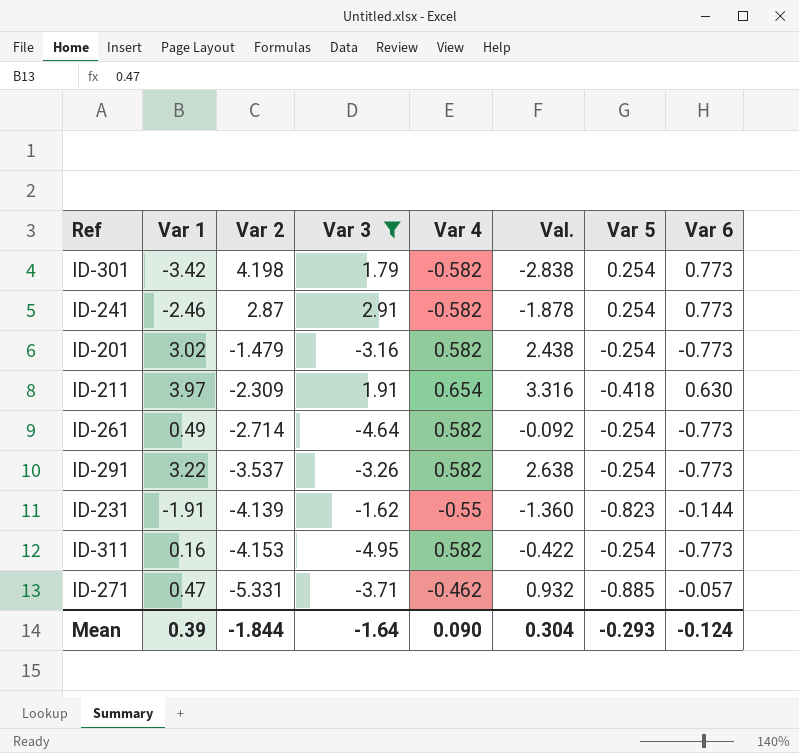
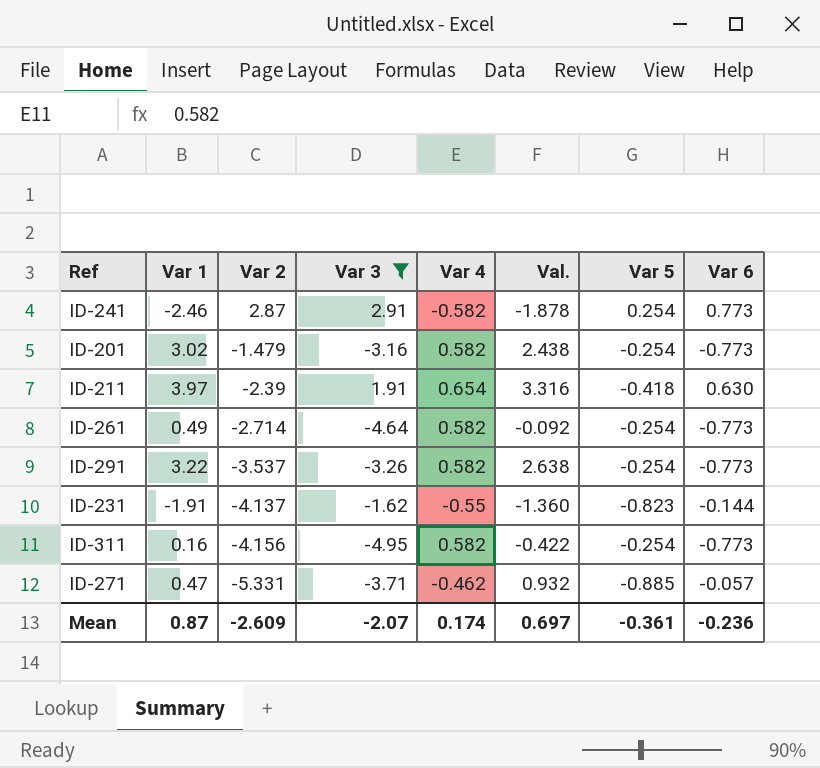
row ID-301: -3.42 | 4.198 | 1.79 | -0.582 | -2.838 | 0.254 | 0.773 -> none
ID-211 | Var 2: -2.309 -> -2.39
ID-231 | Var 2: -4.139 -> -4.137
ID-311 | Var 2: -4.153 -> -4.156
Mean | Var 1: 0.39 -> 0.87
Mean | Var 2: -1.844 -> -2.609
Mean | Var 3: -1.64 -> -2.07
Mean | Var 4: 0.090 -> 0.174
Mean | Val.: 0.304 -> 0.697
Mean | Var 5: -0.293 -> -0.361
Mean | Var 6: -0.124 -> -0.236

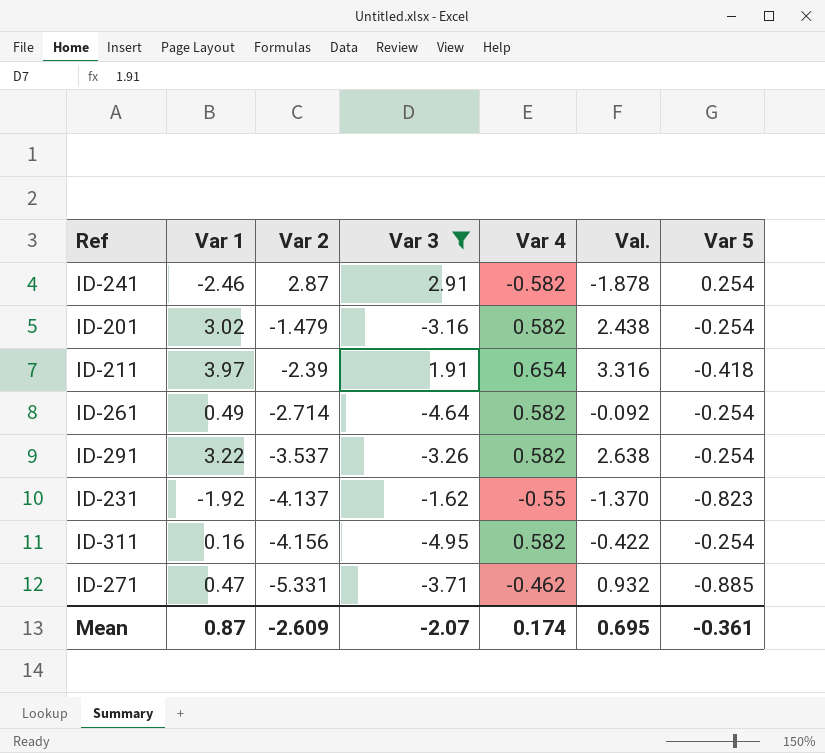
column Var 6 | position: 8 -> none
ID-231 | Var 1: -1.91 -> -1.92
ID-231 | Val.: -1.360 -> -1.370
Mean | Val.: 0.697 -> 0.695

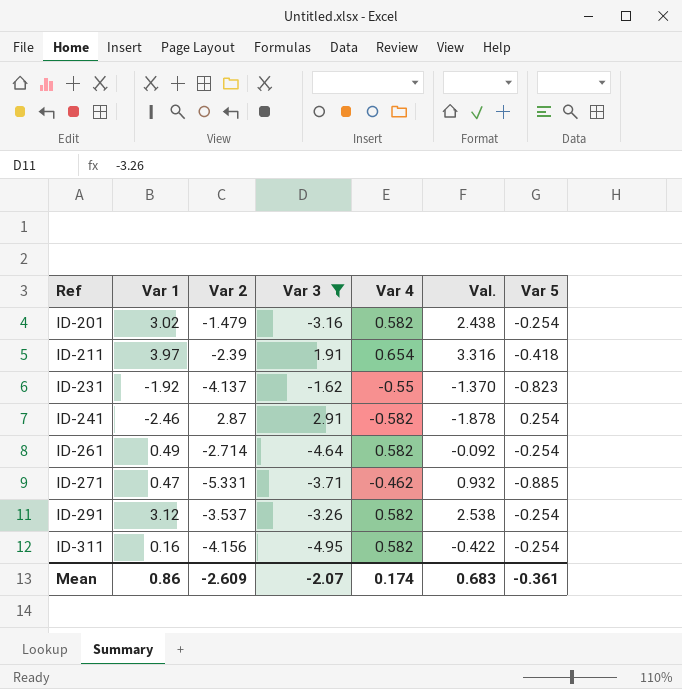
row order: Var 2 descending -> Ref ascending
ID-291 | Var 1: 3.22 -> 3.12
ID-291 | Val.: 2.638 -> 2.538
Mean | Var 1: 0.87 -> 0.86
Mean | Val.: 0.695 -> 0.683

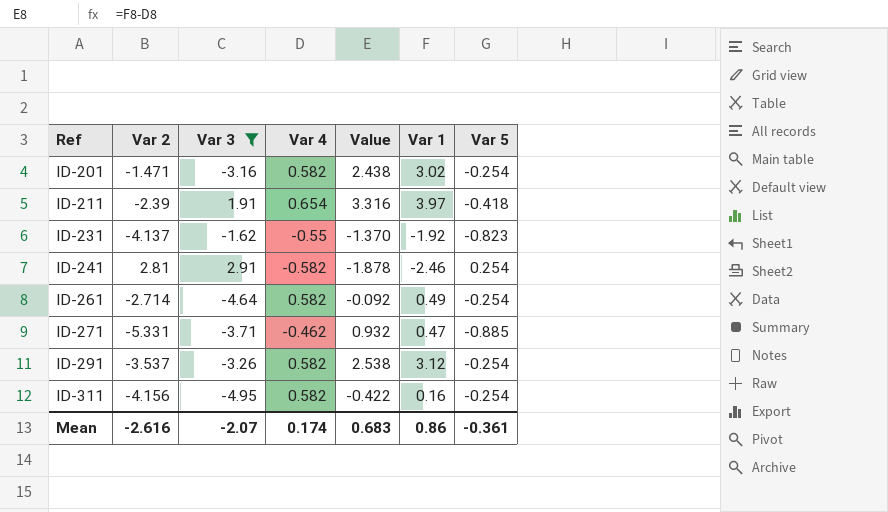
column name: Val. -> Value
column Var 1 | position: 2 -> 6
ID-201 | Var 2: -1.479 -> -1.471
ID-241 | Var 2: 2.87 -> 2.81
Mean | Var 2: -2.609 -> -2.616

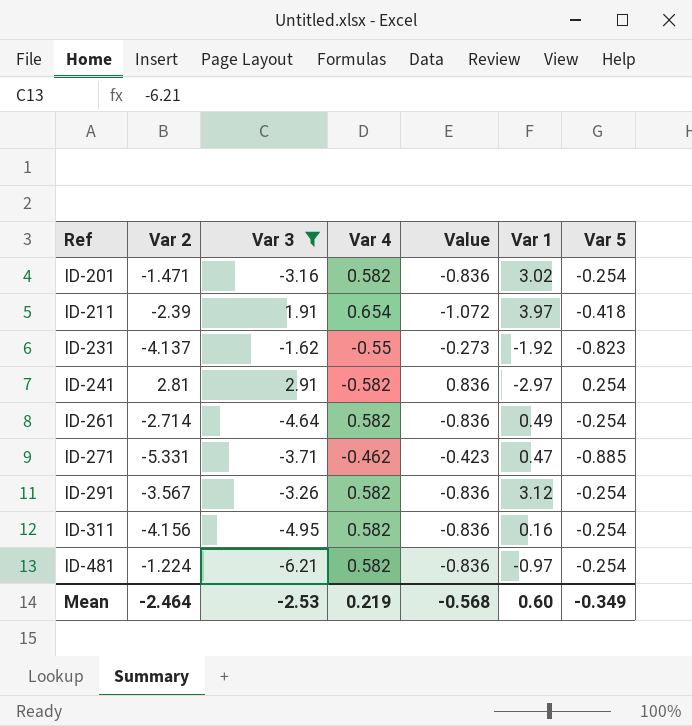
column Value | formula: [Var 1] - [Var 4] -> [Var 5] - [Var 4]
ID-241 | Var 1: -2.46 -> -2.97
ID-291 | Var 2: -3.537 -> -3.567
row ID-481: none -> -1.224 | -6.21 | 0.582 | -0.836 | -0.97 | -0.254
Mean | Var 2: -2.616 -> -2.464
Mean | Var 3: -2.07 -> -2.53
Mean | Var 4: 0.174 -> 0.219
Mean | Value: 0.683 -> -0.568
Mean | Var 1: 0.86 -> 0.60
Mean | Var 5: -0.361 -> -0.349

